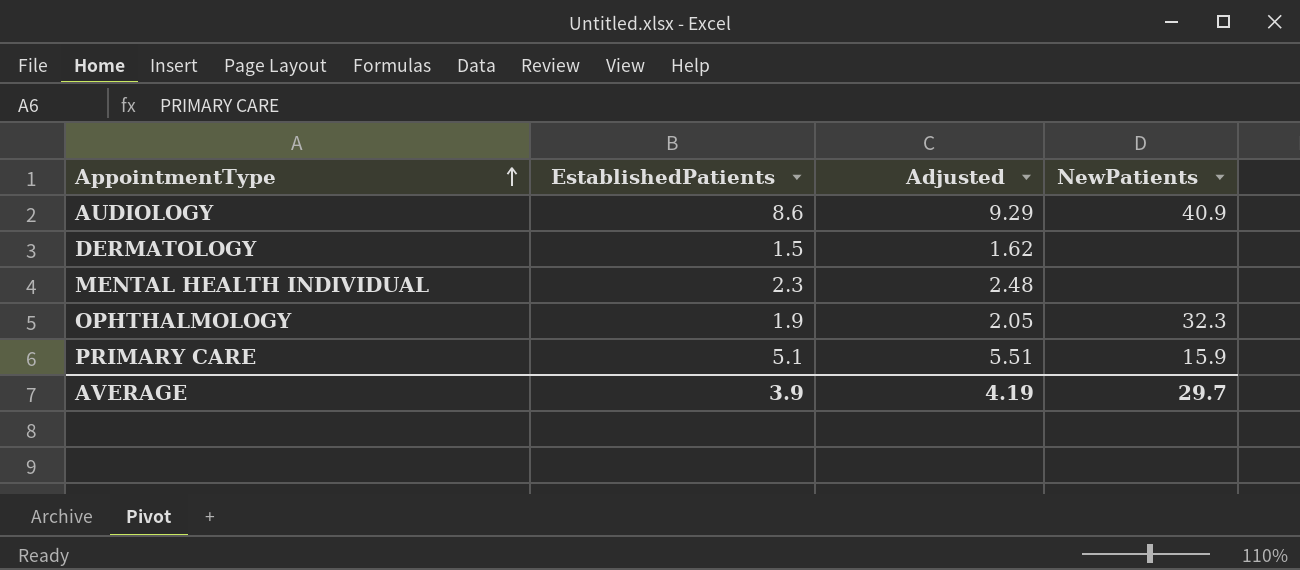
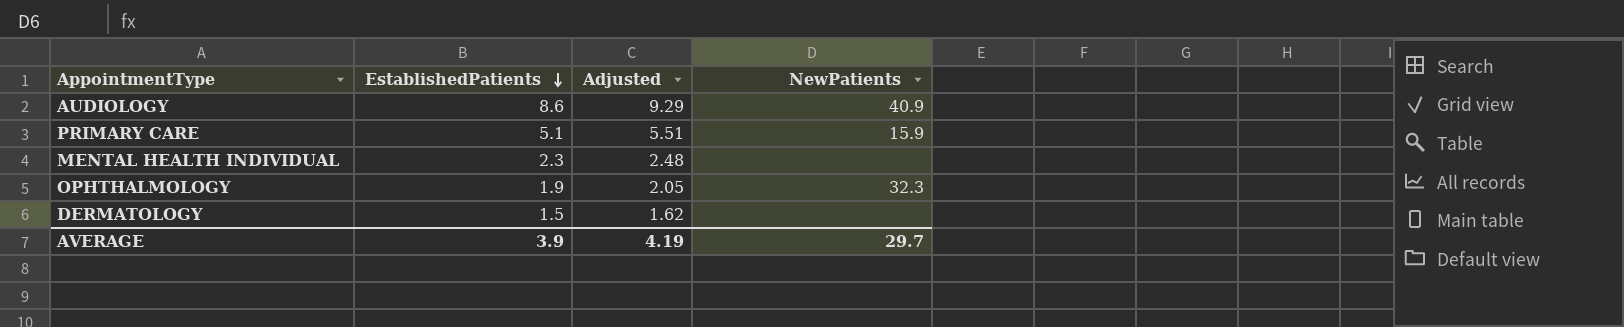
row order: AppointmentType ascending -> EstablishedPatients descending

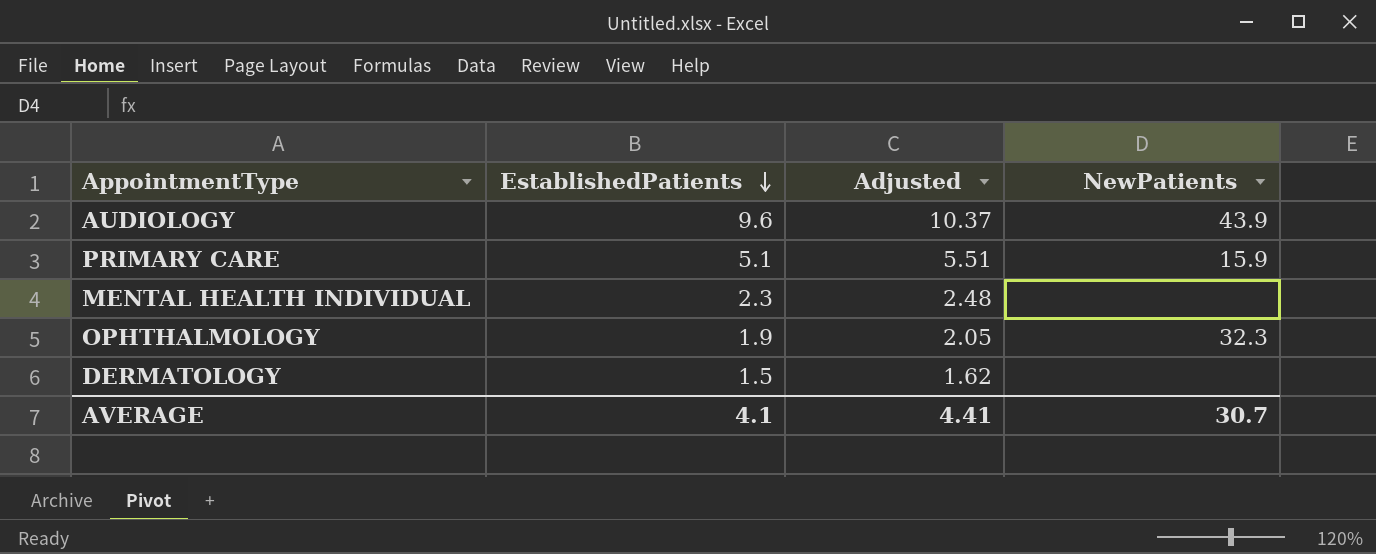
AUDIOLOGY | EstablishedPatients: 8.6 -> 9.6
AUDIOLOGY | Adjusted: 9.29 -> 10.37
AUDIOLOGY | NewPatients: 40.9 -> 43.9
AVERAGE | EstablishedPatients: 3.9 -> 4.1
AVERAGE | Adjusted: 4.19 -> 4.41
AVERAGE | NewPatients: 29.7 -> 30.7

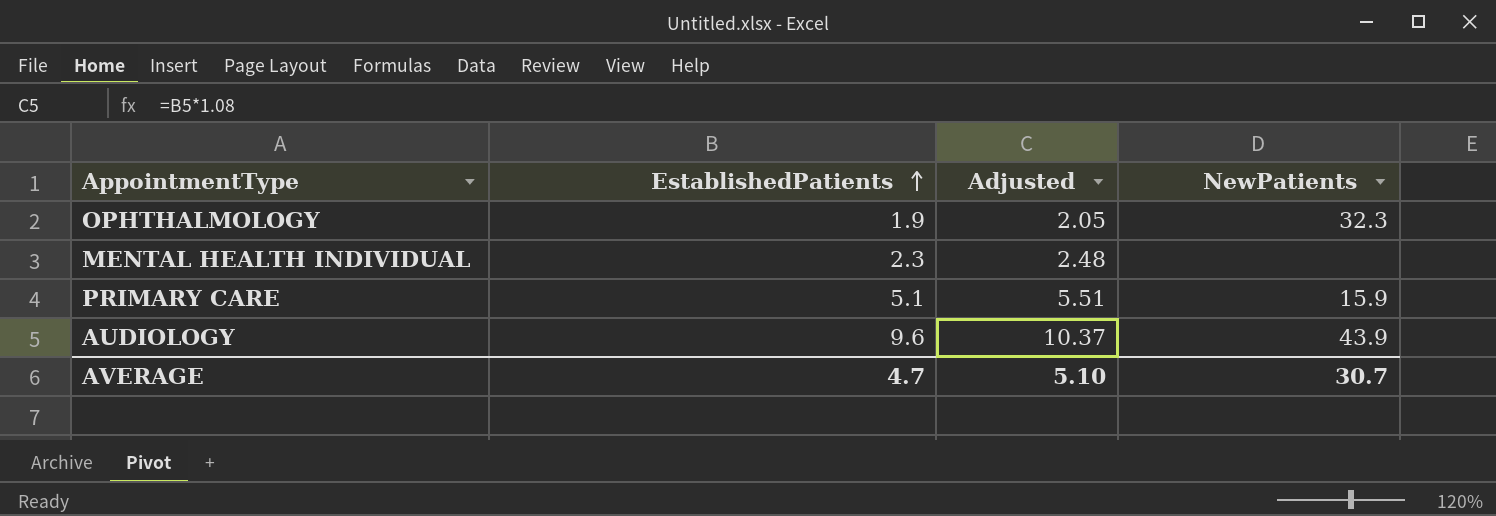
row order: EstablishedPatients descending -> EstablishedPatients ascending
row DERMATOLOGY: 1.5 | 1.62 | none -> none
AVERAGE | EstablishedPatients: 4.1 -> 4.7
AVERAGE | Adjusted: 4.41 -> 5.10

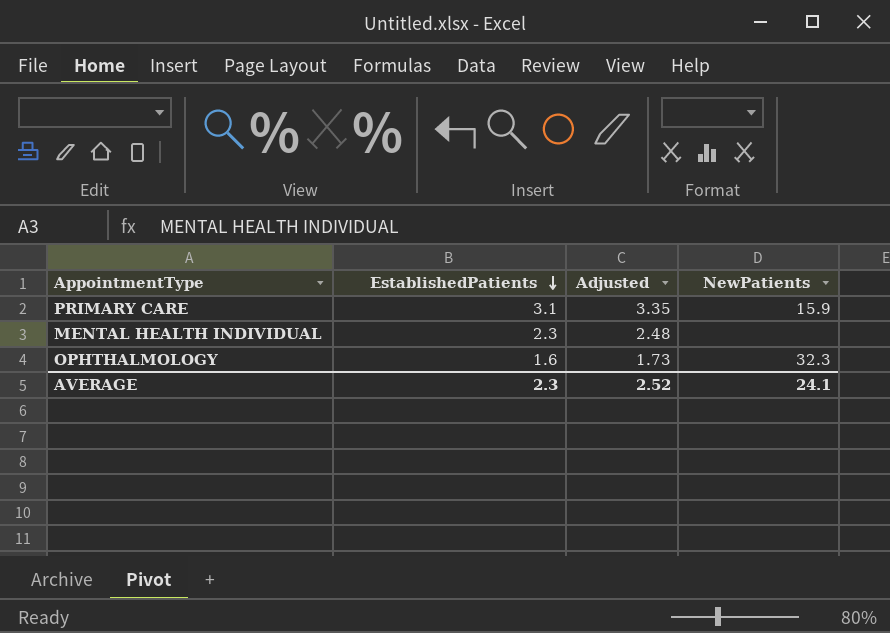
row order: EstablishedPatients ascending -> EstablishedPatients descending
row AUDIOLOGY: 9.6 | 10.37 | 43.9 -> none
PRIMARY CARE | EstablishedPatients: 5.1 -> 3.1
PRIMARY CARE | Adjusted: 5.51 -> 3.35
OPHTHALMOLOGY | EstablishedPatients: 1.9 -> 1.6
OPHTHALMOLOGY | Adjusted: 2.05 -> 1.73
AVERAGE | EstablishedPatients: 4.7 -> 2.3
AVERAGE | Adjusted: 5.10 -> 2.52
AVERAGE | NewPatients: 30.7 -> 24.1

